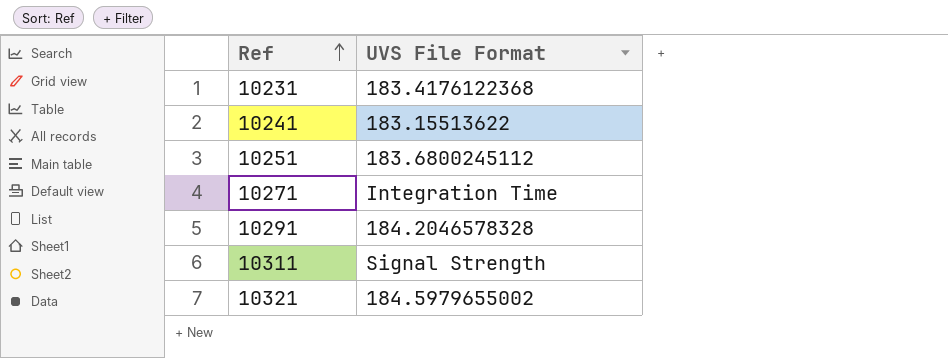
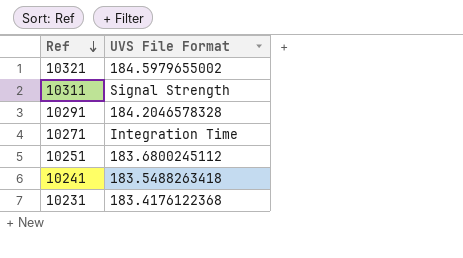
row order: Ref ascending -> Ref descending
10241 | UVS File Format: 183.15513622 -> 183.5488263418

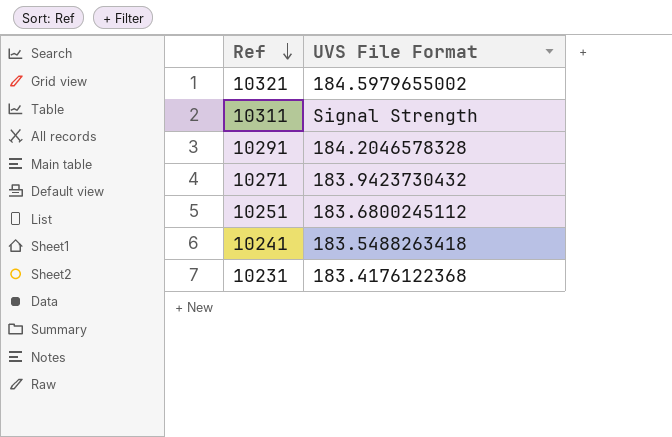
10271 | UVS File Format: Integration Time -> 183.9423730432

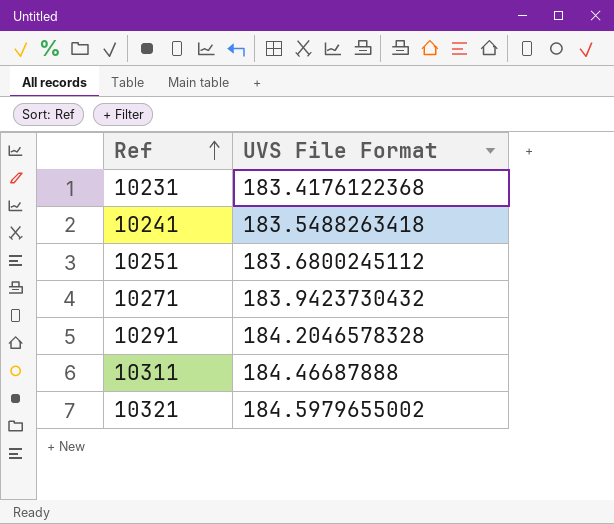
row order: Ref descending -> Ref ascending
10311 | UVS File Format: Signal Strength -> 184.46687888

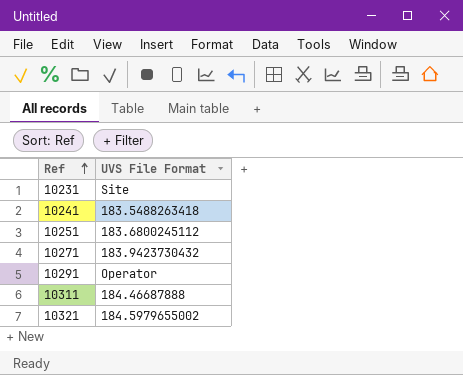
10231 | UVS File Format: 183.4176122368 -> Site
10291 | UVS File Format: 184.2046578328 -> Operator

